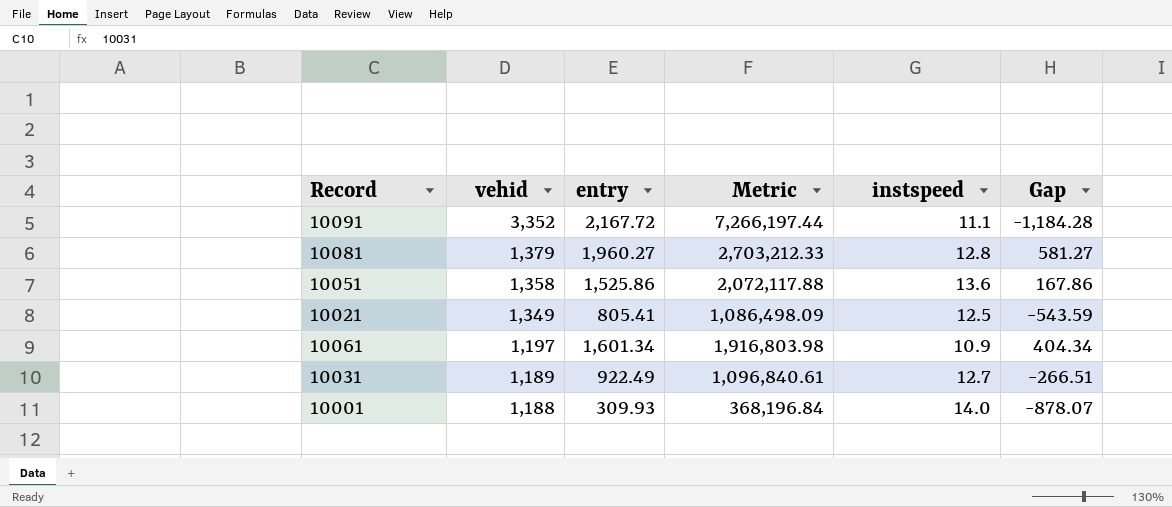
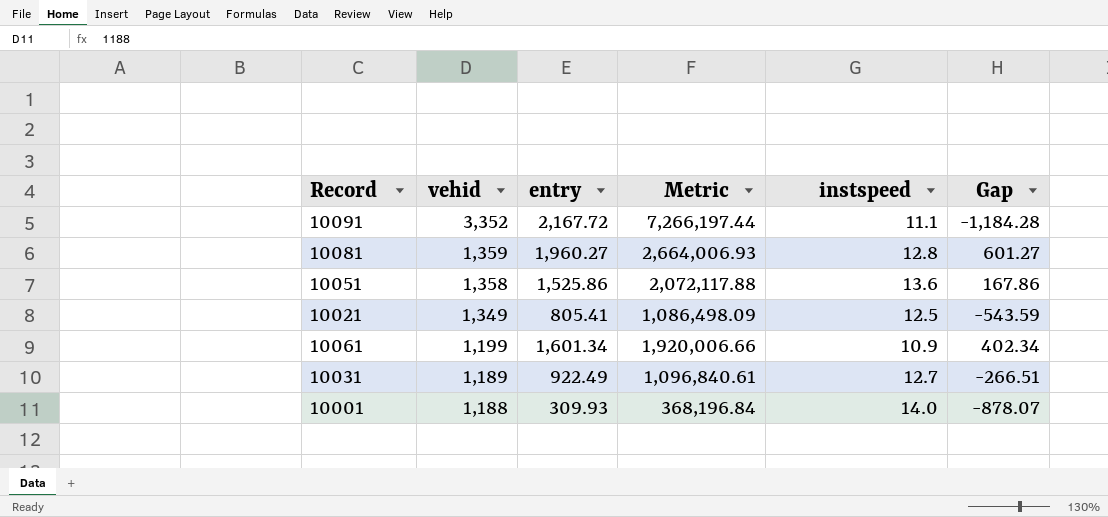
10081 | vehid: 1,379 -> 1,359
10081 | Metric: 2,703,212.33 -> 2,664,006.93
10081 | Gap: 581.27 -> 601.27
10061 | vehid: 1,197 -> 1,199
10061 | Metric: 1,916,803.98 -> 1,920,006.66
10061 | Gap: 404.34 -> 402.34

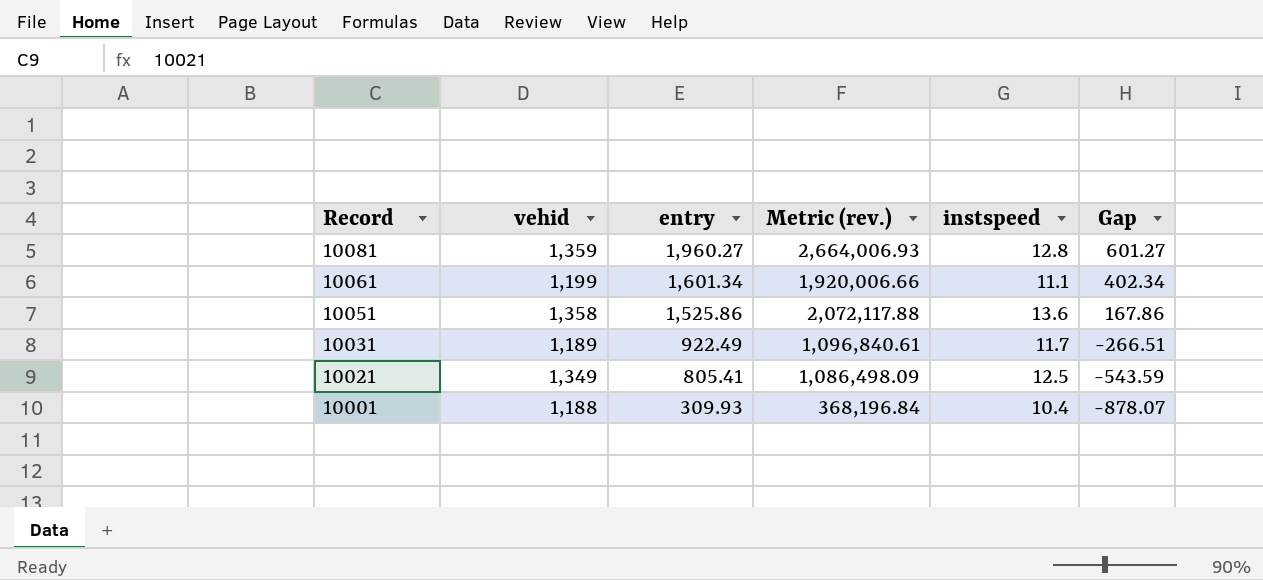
row order: vehid descending -> Record descending
column name: Metric -> Metric (rev.)
row 10091: 3,352 | 2,167.72 | 7,266,197.44 | 11.1 | -1,184.28 -> none
10061 | instspeed: 10.9 -> 11.1
10031 | instspeed: 12.7 -> 11.7
10001 | instspeed: 14.0 -> 10.4

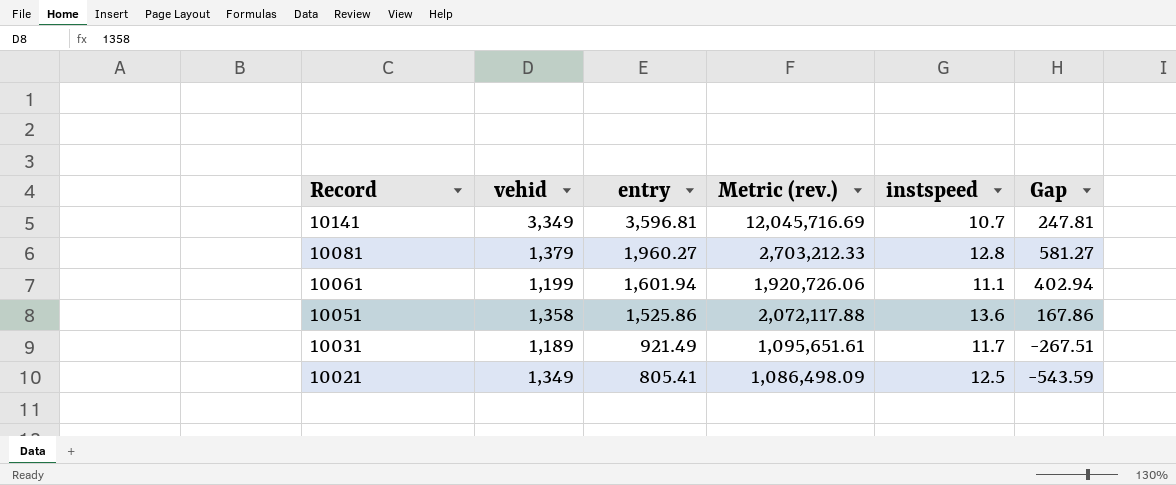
row 10001: 1,188 | 309.93 | 368,196.84 | 10.4 | -878.07 -> none
row 10141: none -> 3,349 | 3,596.81 | 12,045,716.69 | 10.7 | 247.81
10081 | vehid: 1,359 -> 1,379
10081 | Metric (rev.): 2,664,006.93 -> 2,703,212.33
10081 | Gap: 601.27 -> 581.27
10061 | entry: 1,601.34 -> 1,601.94
10061 | Metric (rev.): 1,920,006.66 -> 1,920,726.06
10061 | Gap: 402.34 -> 402.94
10031 | entry: 922.49 -> 921.49
10031 | Metric (rev.): 1,096,840.61 -> 1,095,651.61
10031 | Gap: -266.51 -> -267.51

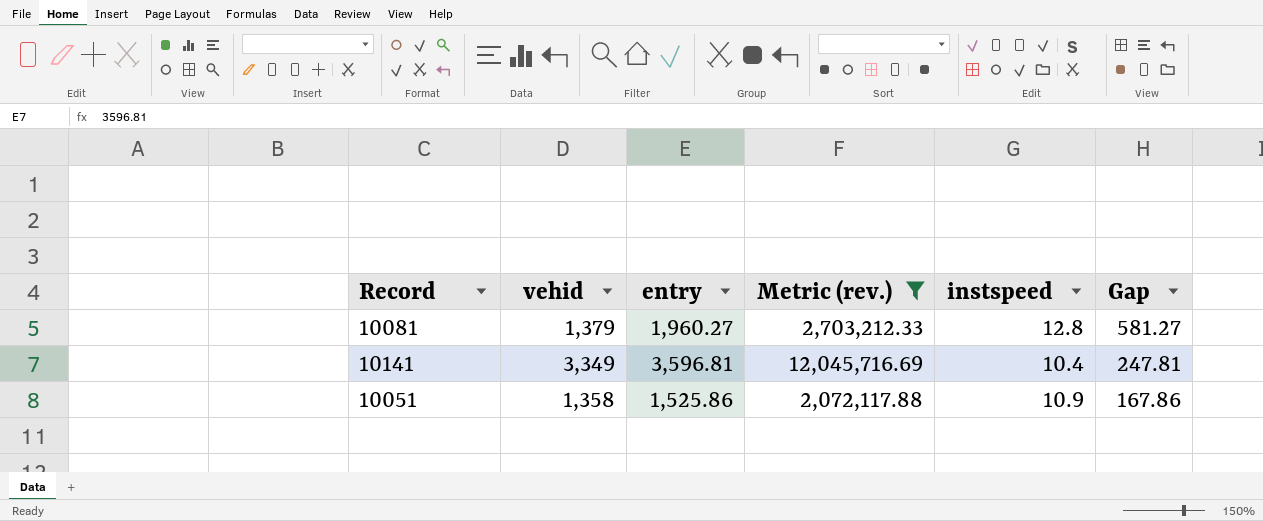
filter: none -> Metric (rev.) >= 2,072,117.88
row order: Record descending -> Gap descending
10141 | instspeed: 10.7 -> 10.4
10051 | instspeed: 13.6 -> 10.9

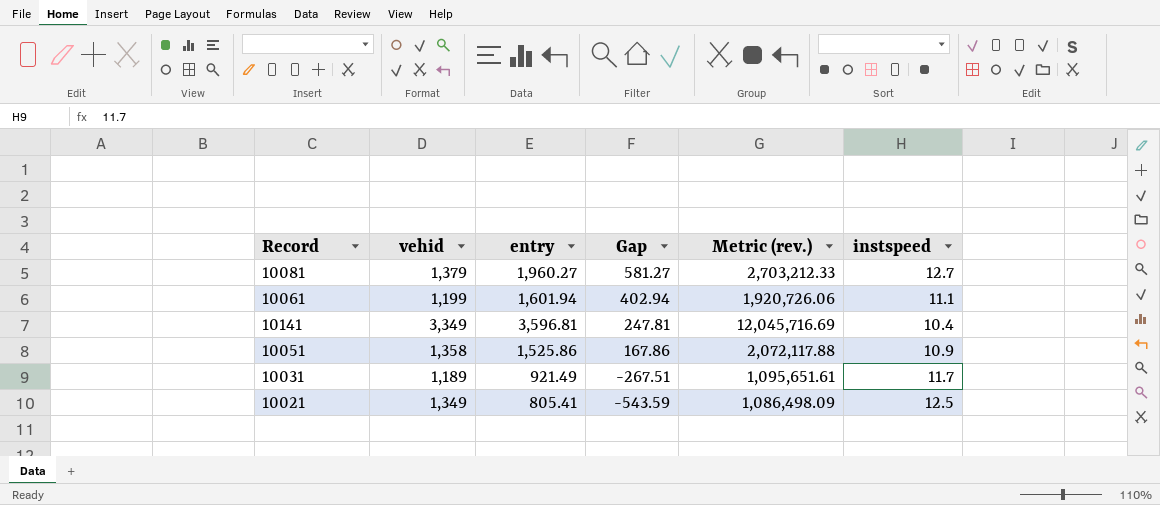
filter: Metric (rev.) >= 2,072,117.88 -> none
column Gap | position: 6 -> 4
10081 | instspeed: 12.8 -> 12.7

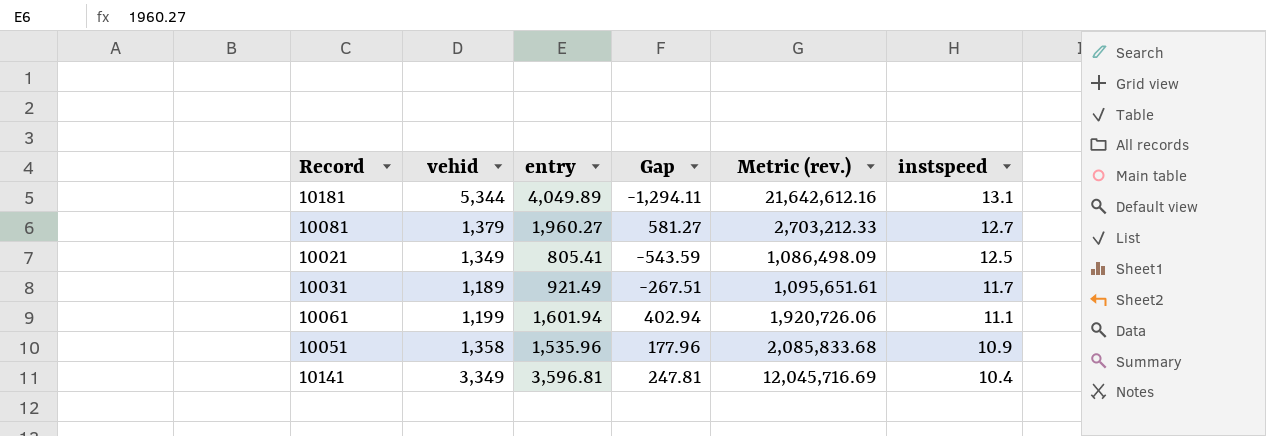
row order: Gap descending -> instspeed descending
row 10181: none -> 5,344 | 4,049.89 | -1,294.11 | 21,642,612.16 | 13.1
10051 | entry: 1,525.86 -> 1,535.96
10051 | Gap: 167.86 -> 177.96
10051 | Metric (rev.): 2,072,117.88 -> 2,085,833.68

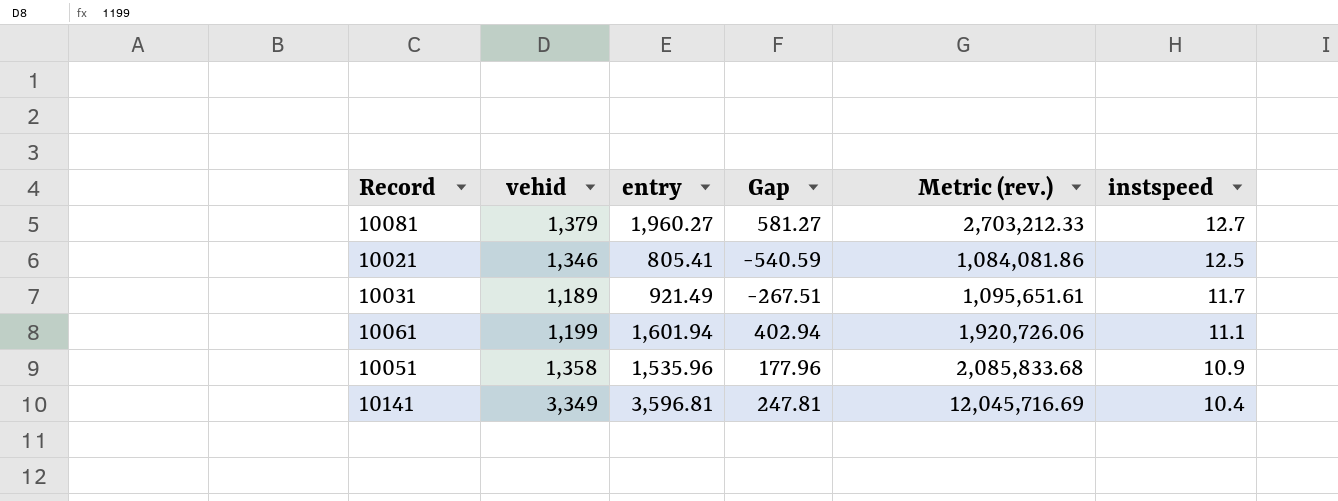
row 10181: 5,344 | 4,049.89 | -1,294.11 | 21,642,612.16 | 13.1 -> none
10021 | vehid: 1,349 -> 1,346
10021 | Gap: -543.59 -> -540.59
10021 | Metric (rev.): 1,086,498.09 -> 1,084,081.86

